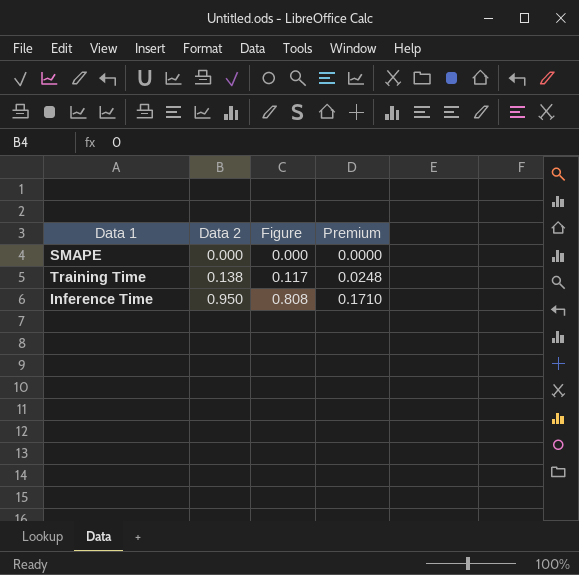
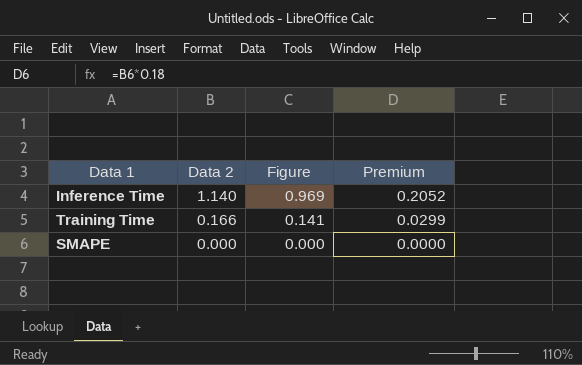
row order: Data 2 ascending -> Data 2 descending
Inference Time | Data 2: 0.950 -> 1.140
Inference Time | Figure: 0.808 -> 0.969
Inference Time | Premium: 0.1710 -> 0.2052
Training Time | Data 2: 0.138 -> 0.166
Training Time | Figure: 0.117 -> 0.141
Training Time | Premium: 0.0248 -> 0.0299

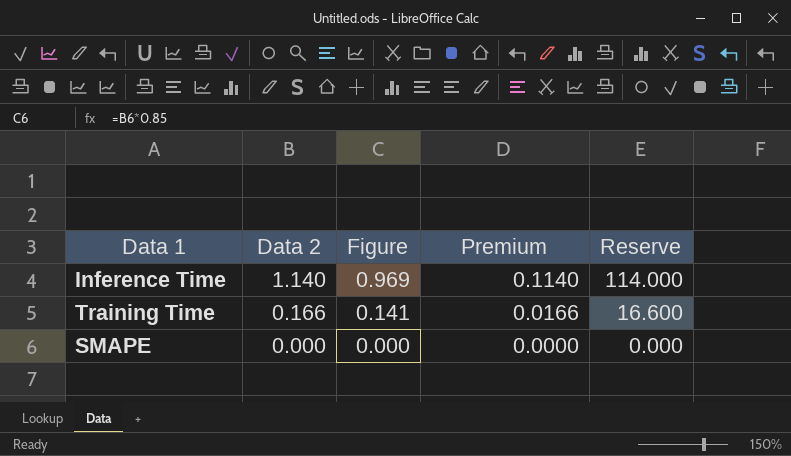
column Premium | formula: [Data 2] * 0.18 -> [Data 2] * 0.1
column Reserve | formula: none -> [Data 2] * 100

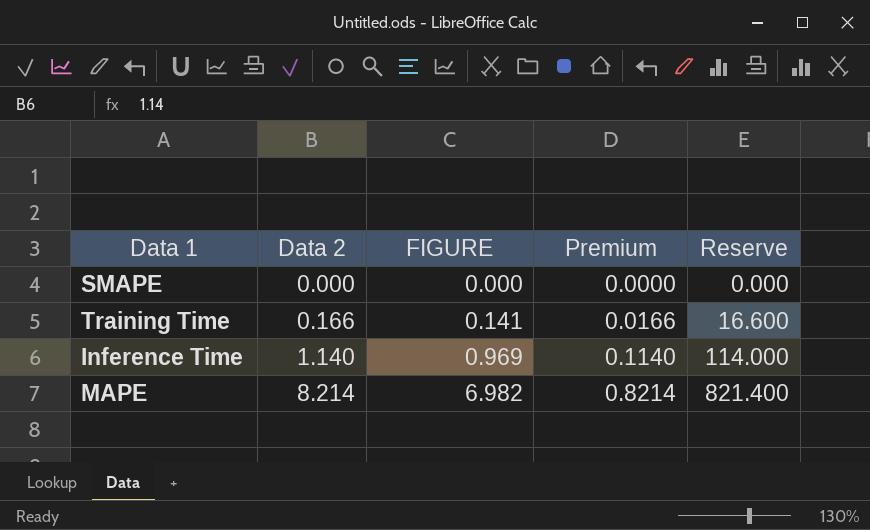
row order: Data 2 descending -> Data 2 ascending
column name: Figure -> FIGURE
row MAPE: none -> 8.214 | 6.982 | 0.8214 | 821.400

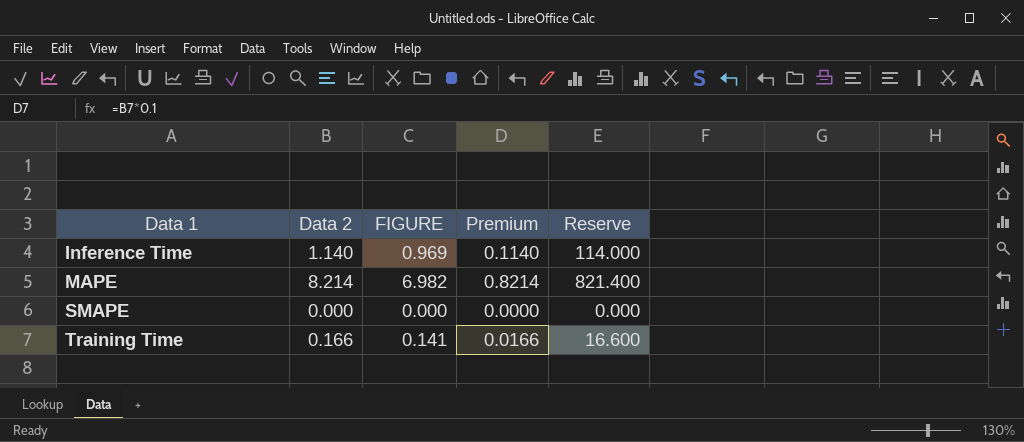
row order: Data 2 ascending -> Data 1 ascending

